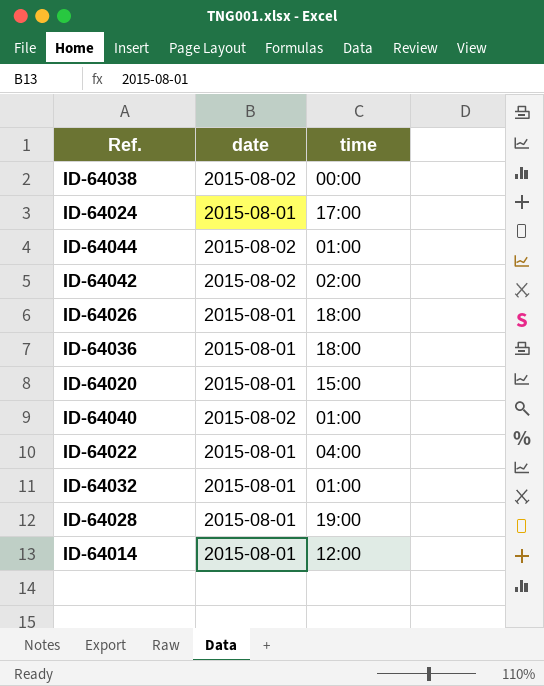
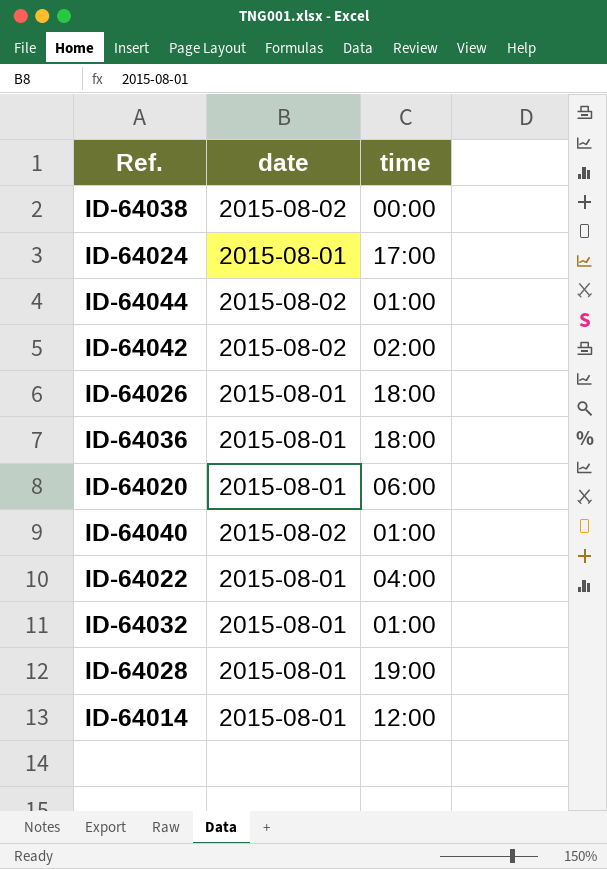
ID-64020 | time: 15:00 -> 06:00

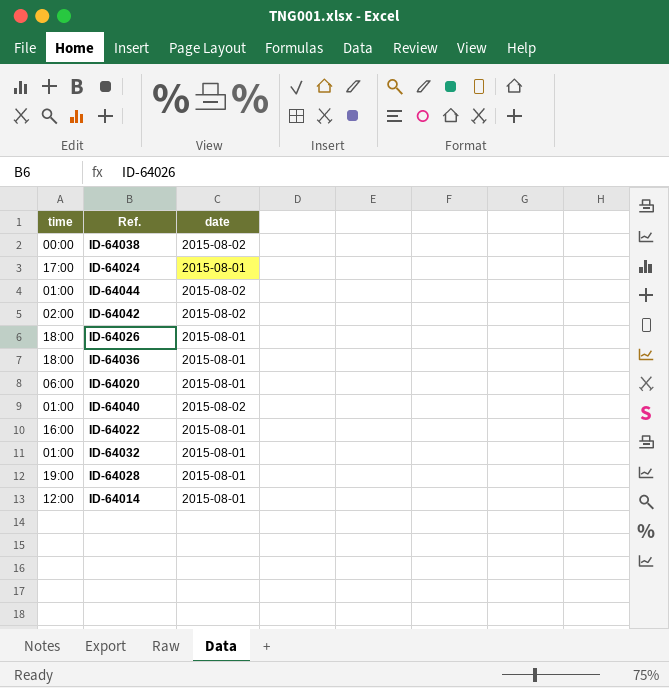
column time | position: 3 -> 1
ID-64022 | time: 04:00 -> 16:00

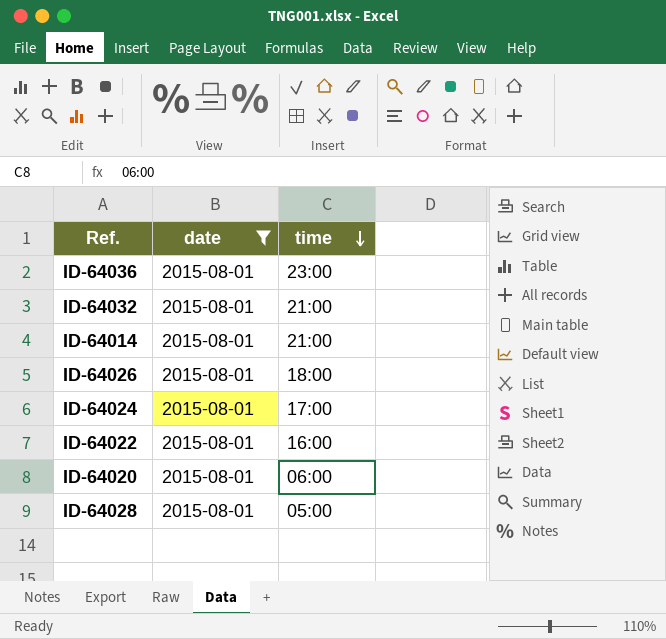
filter: none -> date = 2015-08-01
row order: none -> time descending
column time | position: 1 -> 3
ID-64036 | time: 18:00 -> 23:00
ID-64032 | time: 01:00 -> 21:00
ID-64014 | time: 12:00 -> 21:00
ID-64028 | time: 19:00 -> 05:00

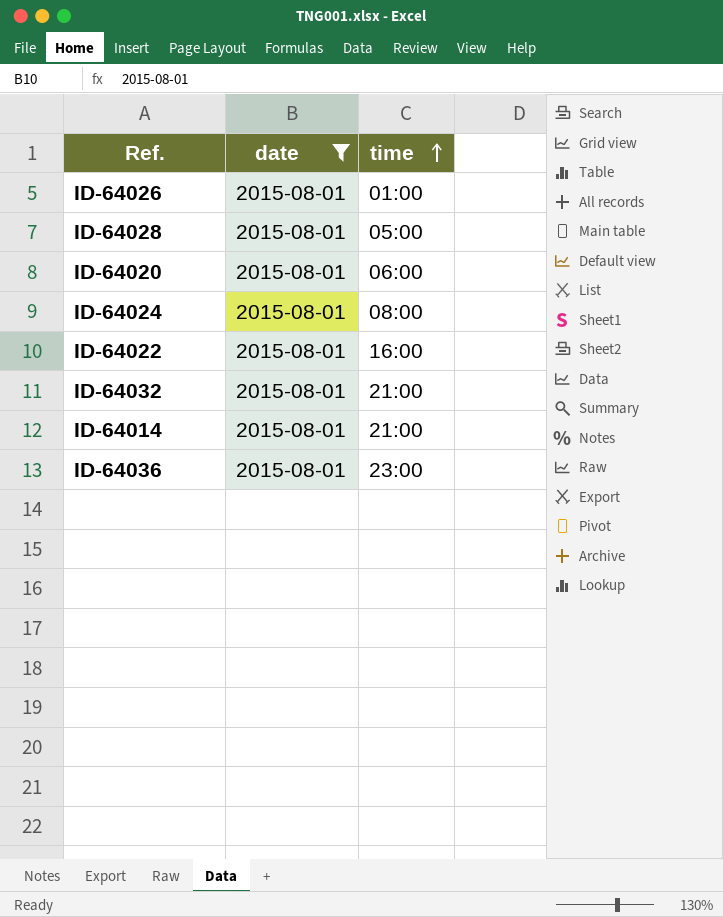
row order: time descending -> time ascending
ID-64026 | time: 18:00 -> 01:00
ID-64024 | time: 17:00 -> 08:00

